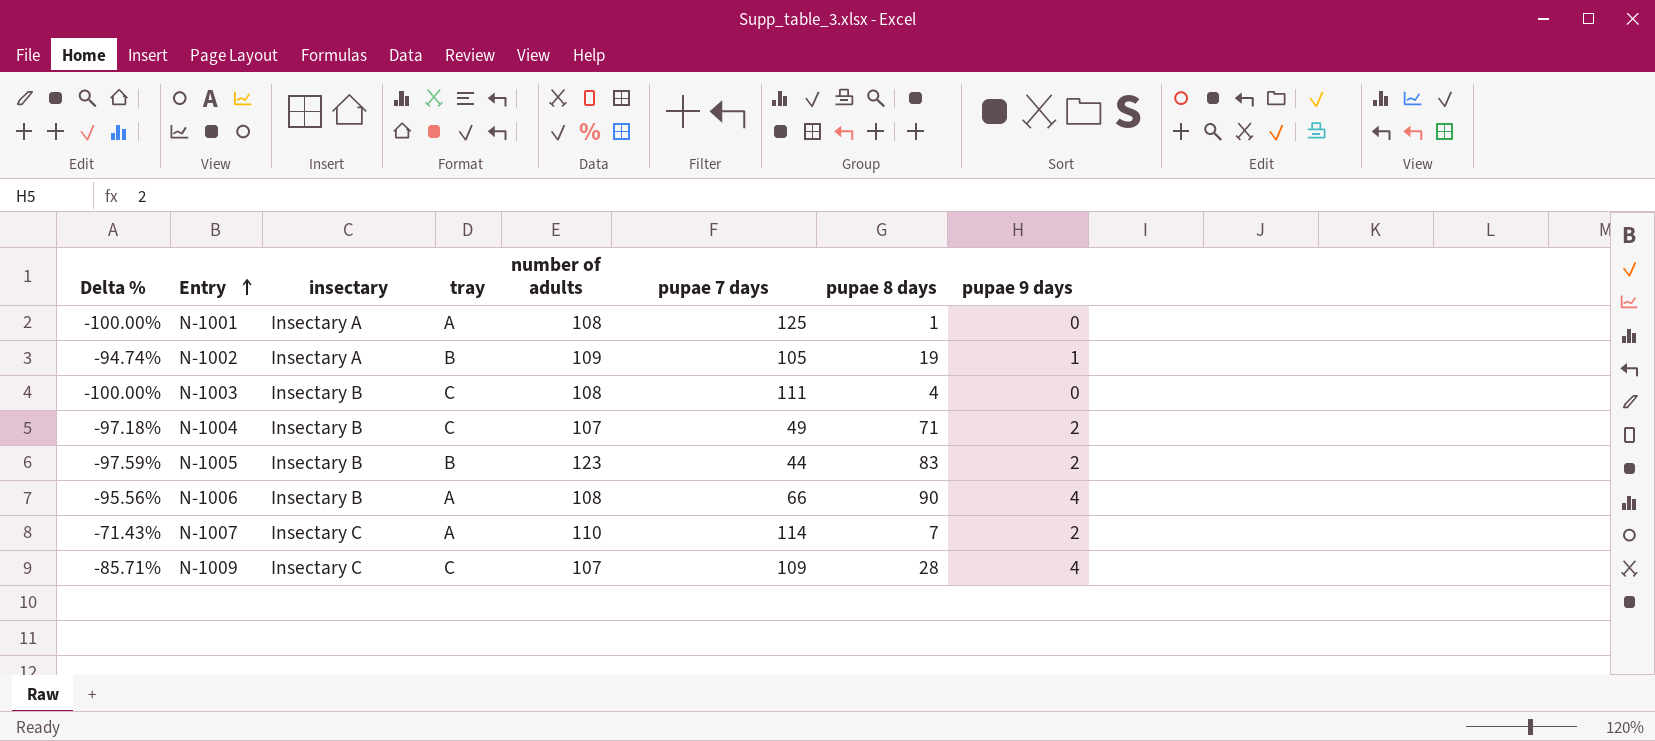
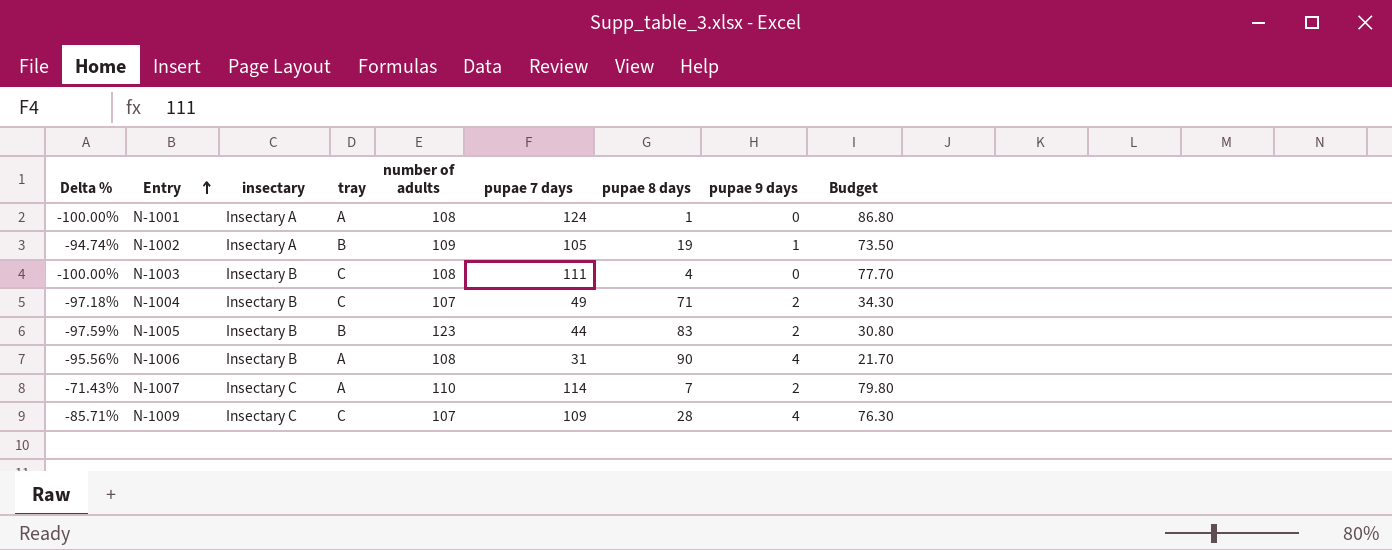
column Budget | formula: none -> [pupae 7 days] * 0.7
N-1001 | pupae 7 days: 125 -> 124
N-1006 | pupae 7 days: 66 -> 31

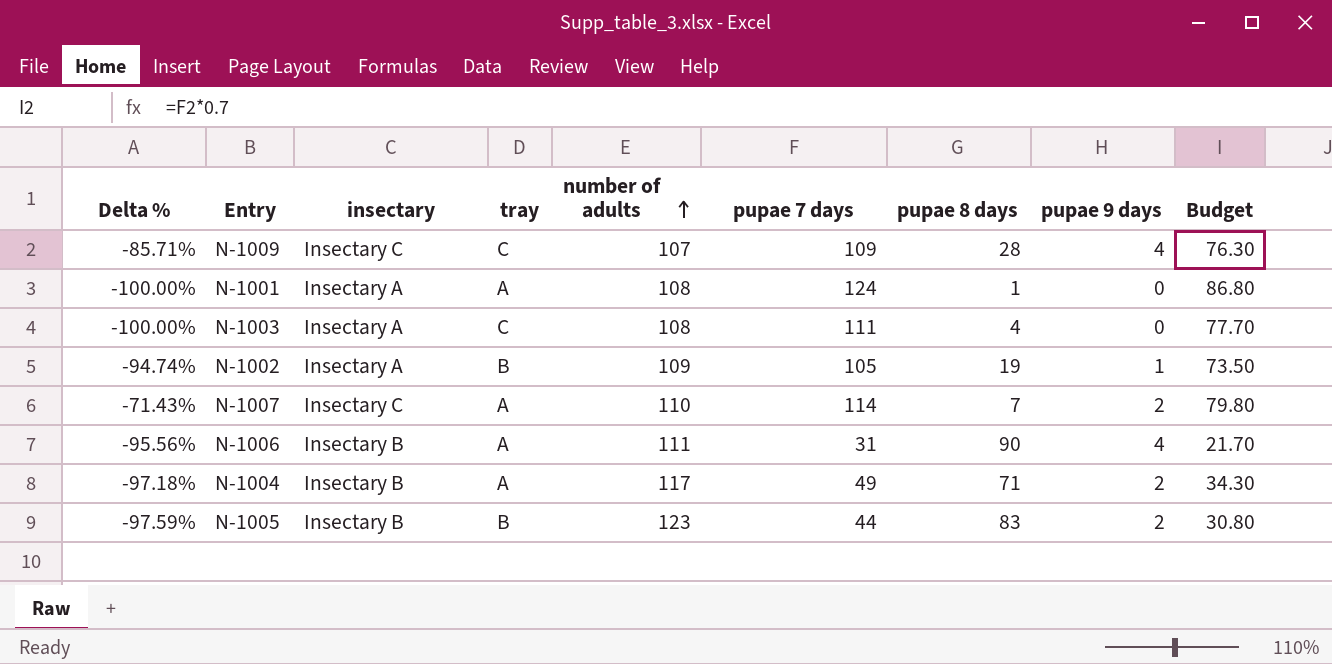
row order: Entry ascending -> number of adults ascending
N-1003 | insectary: Insectary B -> Insectary A
N-1006 | number of adults: 108 -> 111
N-1004 | tray: C -> A
N-1004 | number of adults: 107 -> 117

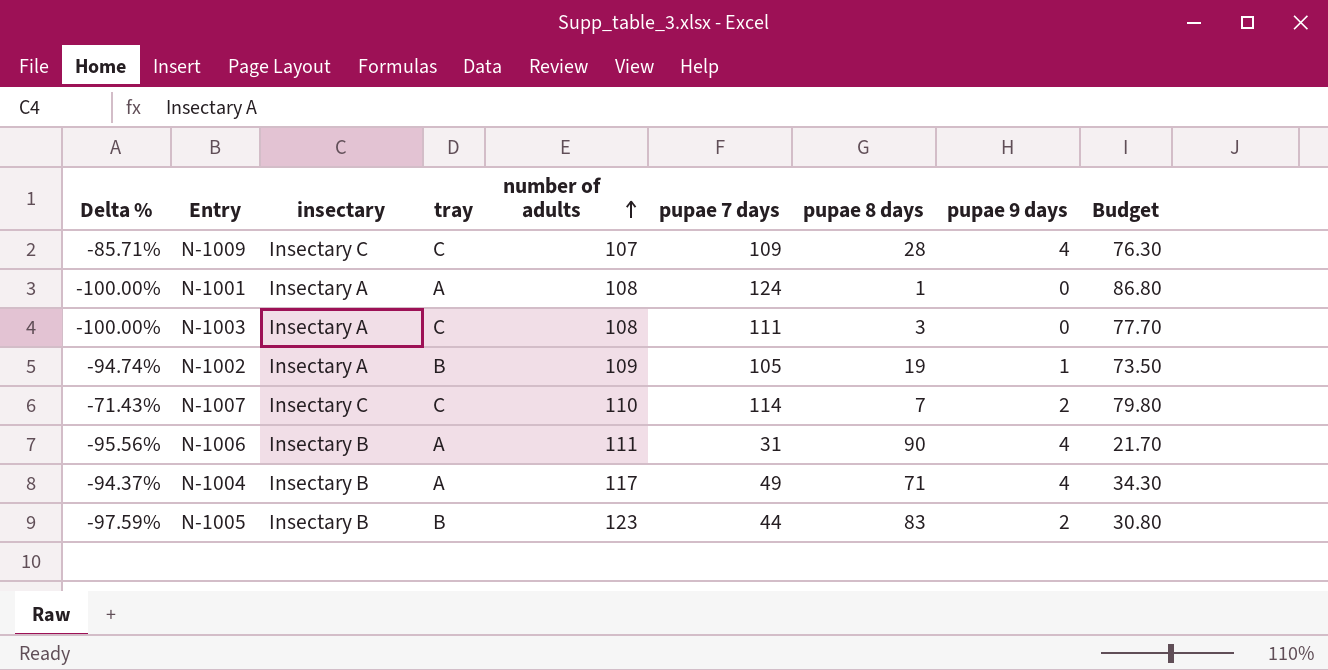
N-1003 | pupae 8 days: 4 -> 3
N-1007 | tray: A -> C
N-1004 | Delta %: -97.18% -> -94.37%
N-1004 | pupae 9 days: 2 -> 4

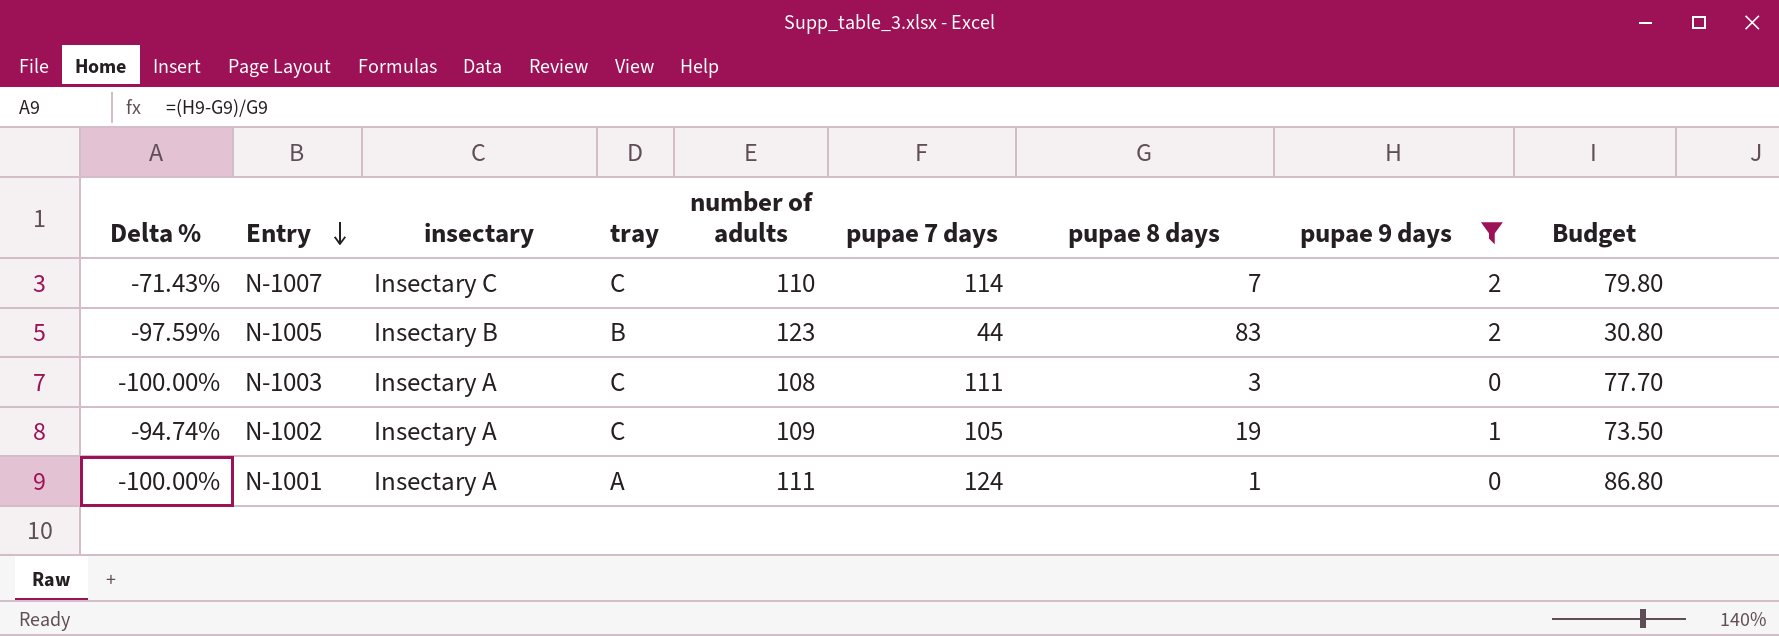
filter: none -> pupae 9 days != 4
row order: number of adults ascending -> Entry descending
N-1002 | tray: B -> C
N-1001 | number of adults: 108 -> 111

